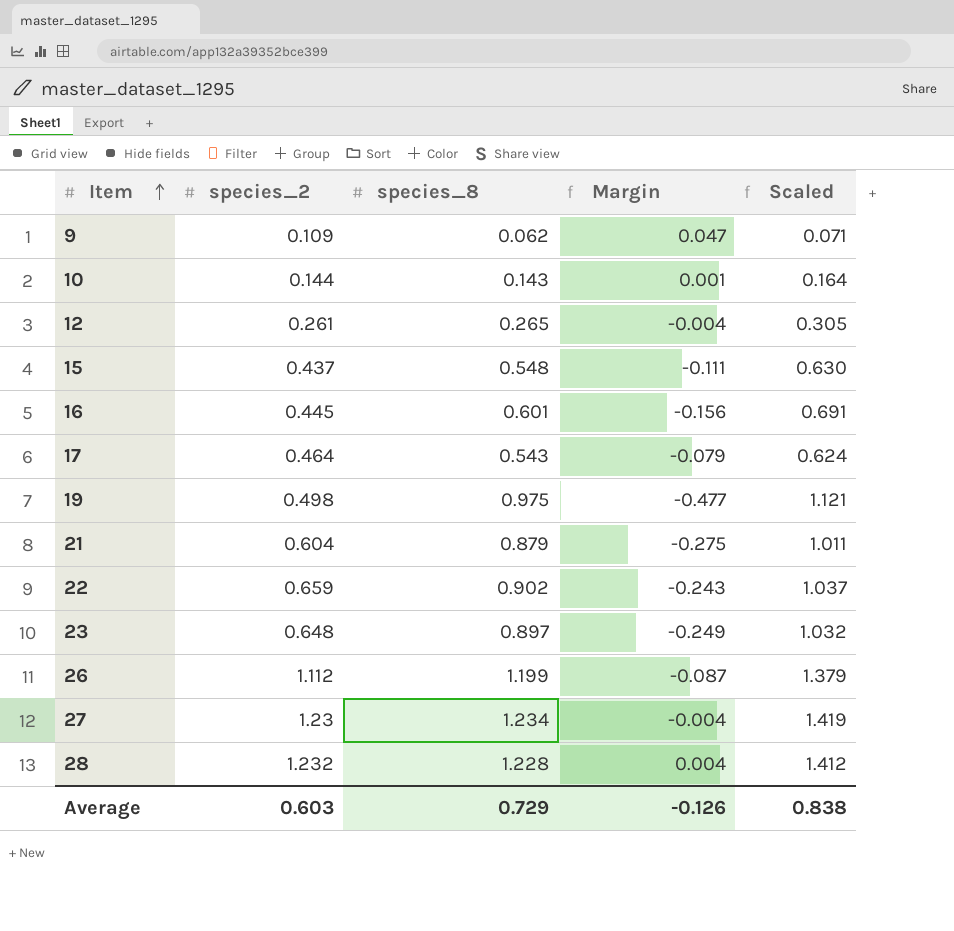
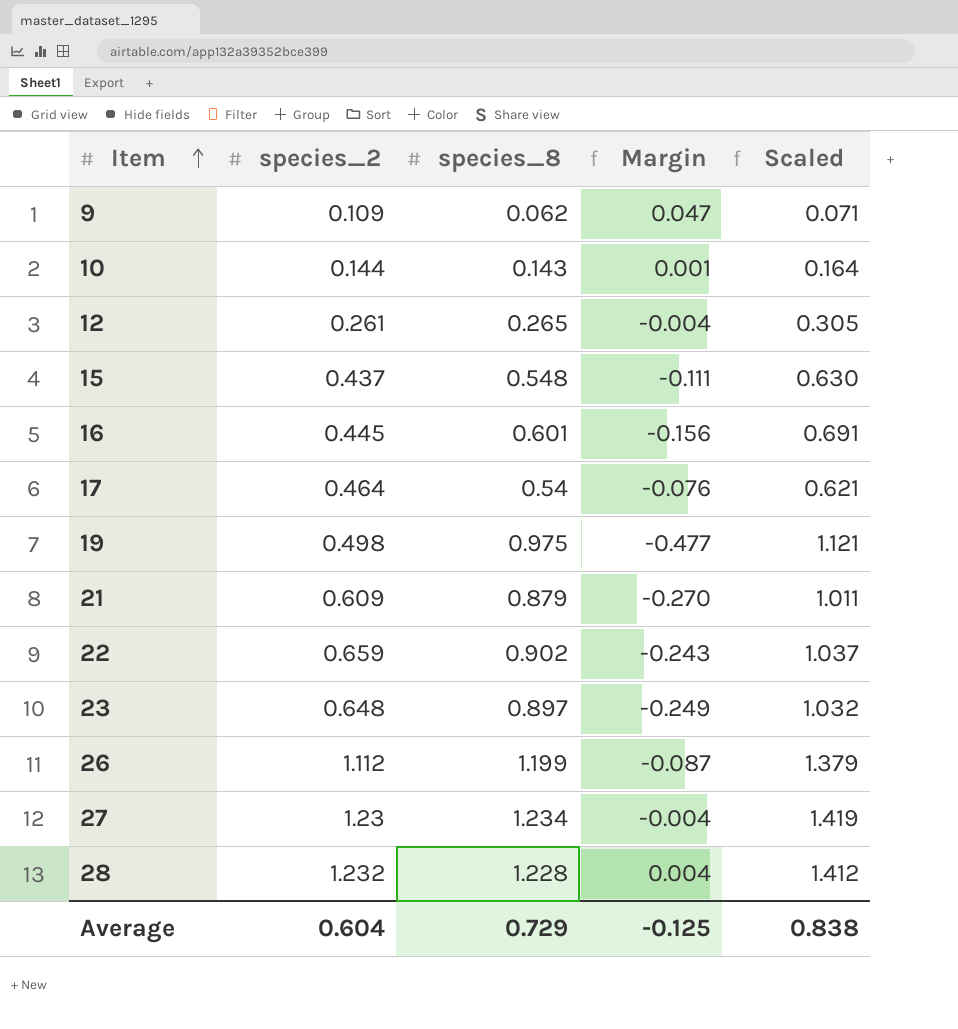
17 | species_8: 0.543 -> 0.54
17 | Margin: -0.079 -> -0.076
17 | Scaled: 0.624 -> 0.621
21 | species_2: 0.604 -> 0.609
21 | Margin: -0.275 -> -0.270
Average | species_2: 0.603 -> 0.604
Average | Margin: -0.126 -> -0.125

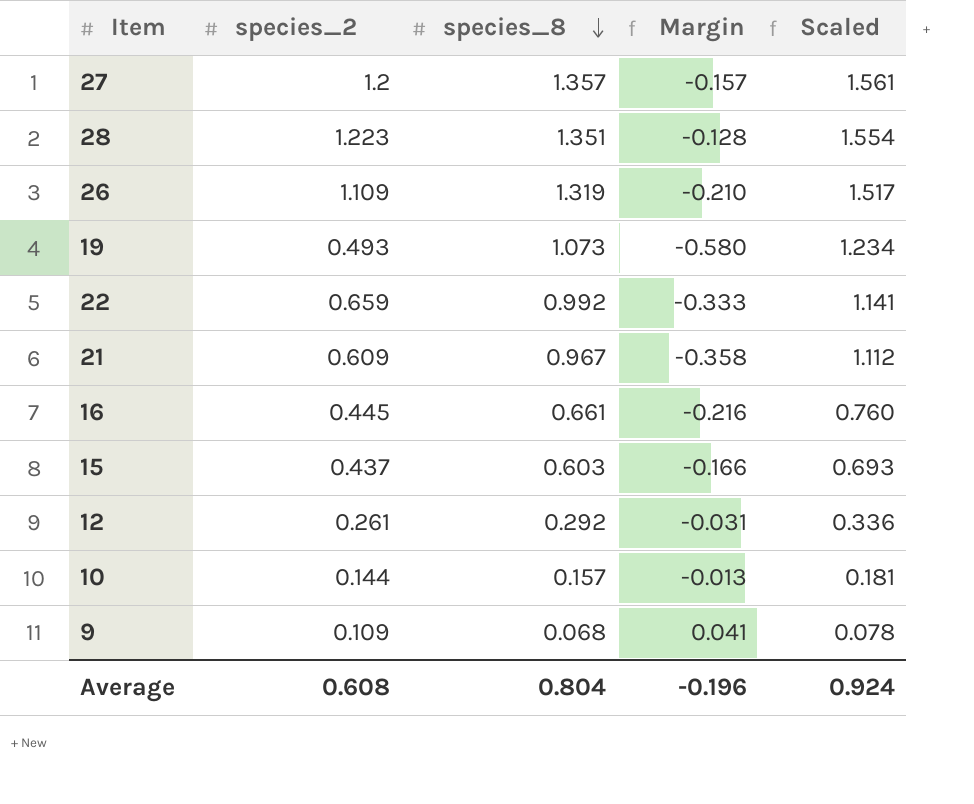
row order: Item ascending -> species_8 descending
row 17: 0.464 | 0.54 | -0.076 | 0.621 -> none
row 23: 0.648 | 0.897 | -0.249 | 1.032 -> none
27 | species_2: 1.23 -> 1.2
27 | species_8: 1.234 -> 1.357
27 | Margin: -0.004 -> -0.157
27 | Scaled: 1.419 -> 1.561
28 | species_2: 1.232 -> 1.223
28 | species_8: 1.228 -> 1.351
28 | Margin: 0.004 -> -0.128
28 | Scaled: 1.412 -> 1.554
26 | species_2: 1.112 -> 1.109
26 | species_8: 1.199 -> 1.319
26 | Margin: -0.087 -> -0.210
26 | Scaled: 1.379 -> 1.517
19 | species_2: 0.498 -> 0.493
19 | species_8: 0.975 -> 1.073
19 | Margin: -0.477 -> -0.580
19 | Scaled: 1.121 -> 1.234
22 | species_8: 0.902 -> 0.992
22 | Margin: -0.243 -> -0.333
22 | Scaled: 1.037 -> 1.141
21 | species_8: 0.879 -> 0.967
21 | Margin: -0.270 -> -0.358
21 | Scaled: 1.011 -> 1.112
16 | species_8: 0.601 -> 0.661
16 | Margin: -0.156 -> -0.216
16 | Scaled: 0.691 -> 0.760
15 | species_8: 0.548 -> 0.603
15 | Margin: -0.111 -> -0.166
15 | Scaled: 0.630 -> 0.693
12 | species_8: 0.265 -> 0.292
12 | Margin: -0.004 -> -0.031
12 | Scaled: 0.305 -> 0.336
10 | species_8: 0.143 -> 0.157
10 | Margin: 0.001 -> -0.013
10 | Scaled: 0.164 -> 0.181
9 | species_8: 0.062 -> 0.068
9 | Margin: 0.047 -> 0.041
9 | Scaled: 0.071 -> 0.078
Average | species_2: 0.604 -> 0.608
Average | species_8: 0.729 -> 0.804
Average | Margin: -0.125 -> -0.196
Average | Scaled: 0.838 -> 0.924

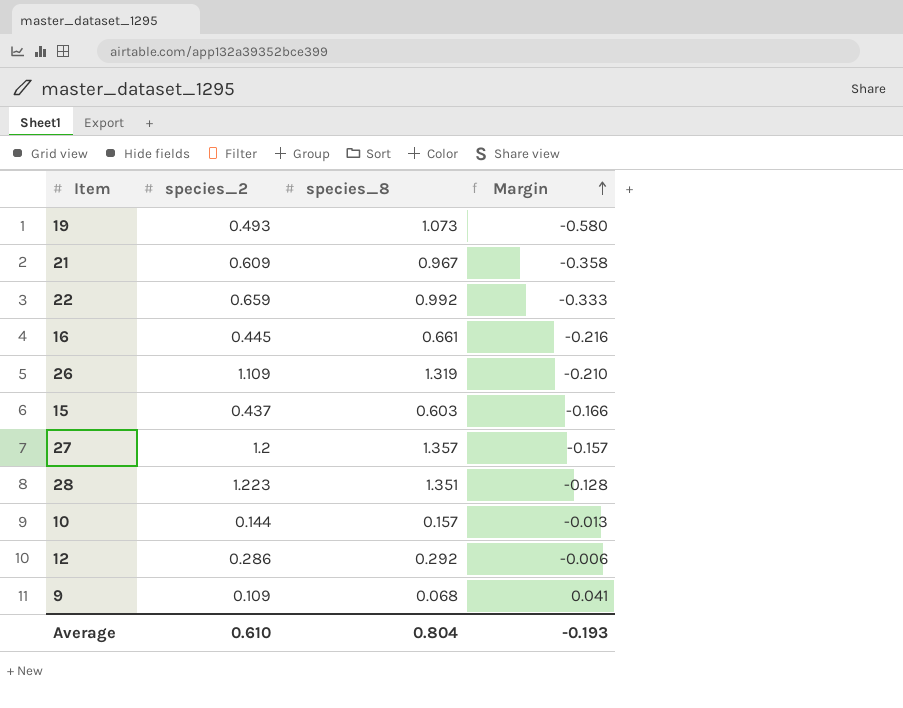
row order: species_8 descending -> Margin ascending
column Scaled | formula: [species_8] * 1.15 -> none
12 | species_2: 0.261 -> 0.286
12 | Margin: -0.031 -> -0.006
Average | species_2: 0.608 -> 0.610
Average | Margin: -0.196 -> -0.193

